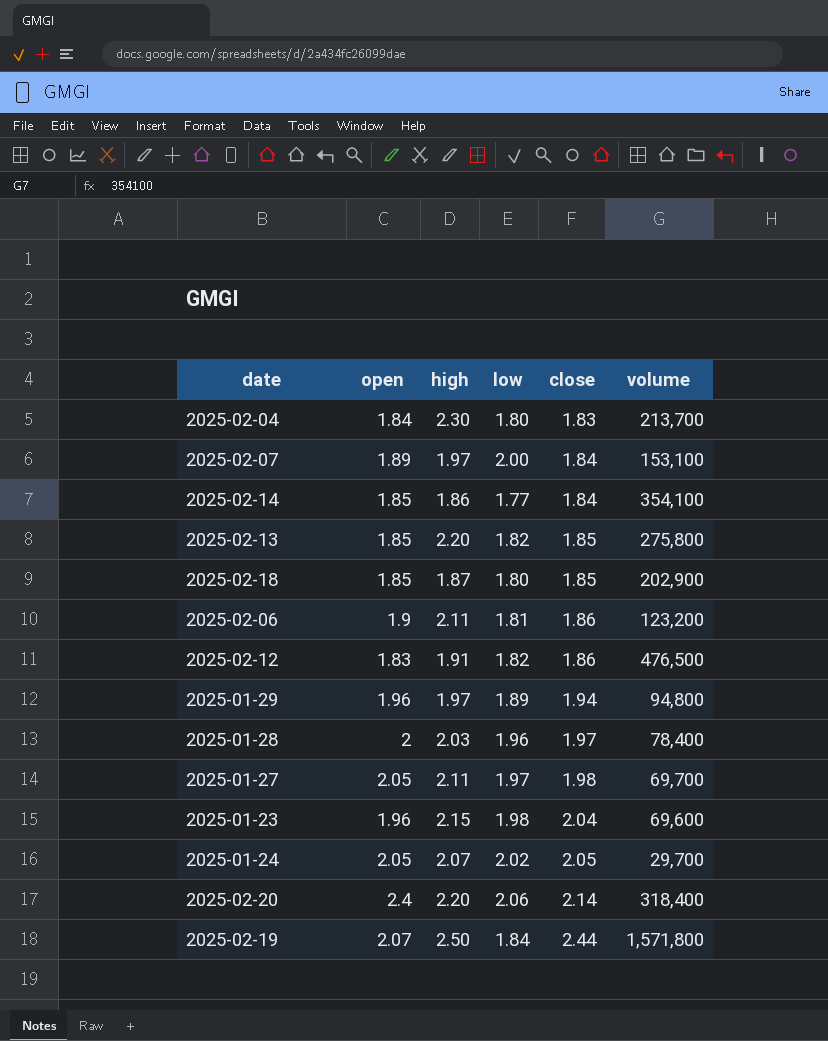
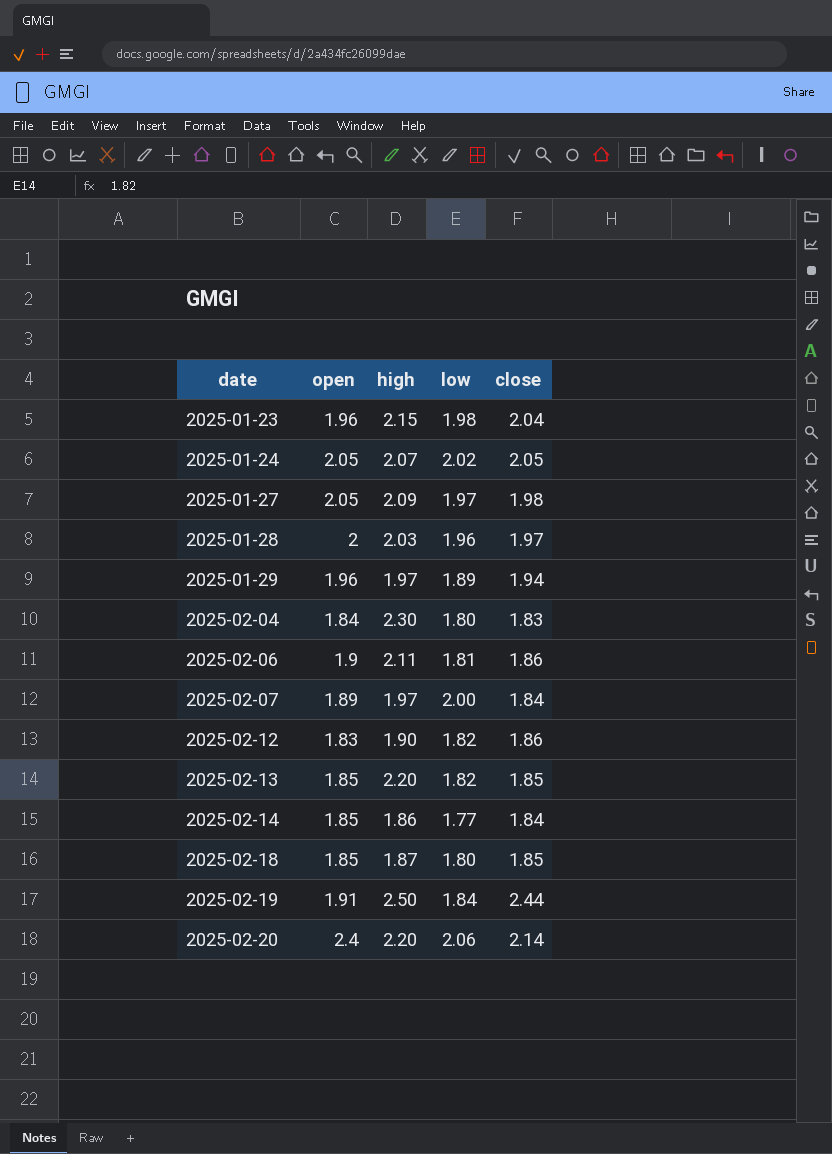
row order: close ascending -> date ascending
column volume | position: 6 -> none
2025-01-27 | high: 2.11 -> 2.09
2025-02-12 | high: 1.91 -> 1.90
2025-02-19 | open: 2.07 -> 1.91

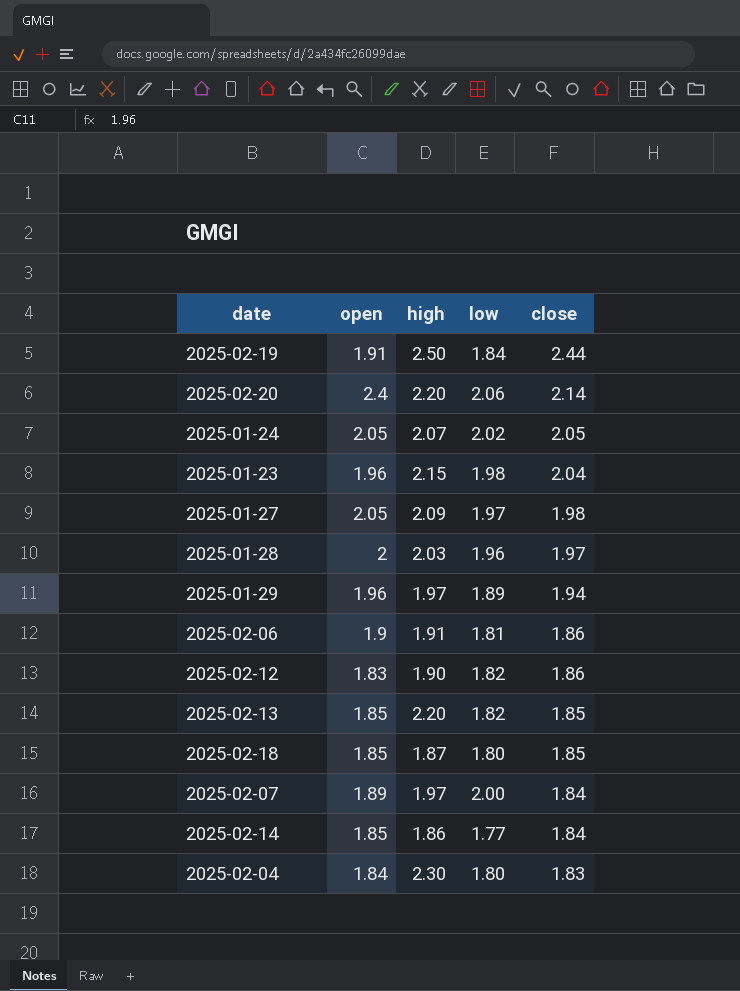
row order: date ascending -> close descending
2025-02-06 | high: 2.11 -> 1.91

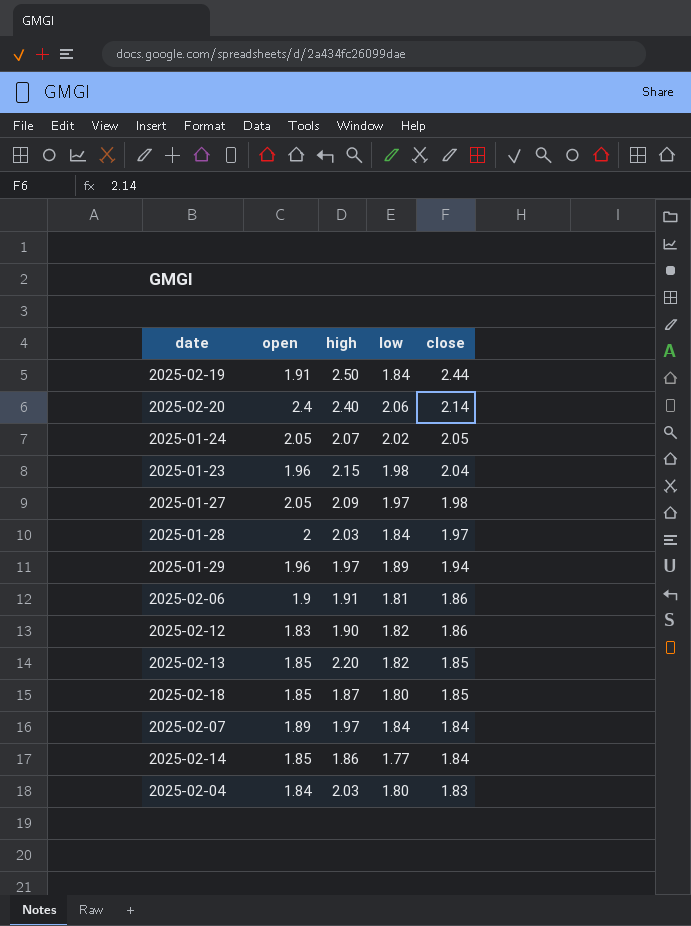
2025-02-20 | high: 2.20 -> 2.40
2025-01-28 | low: 1.96 -> 1.84
2025-02-07 | low: 2.00 -> 1.84
2025-02-04 | high: 2.30 -> 2.03

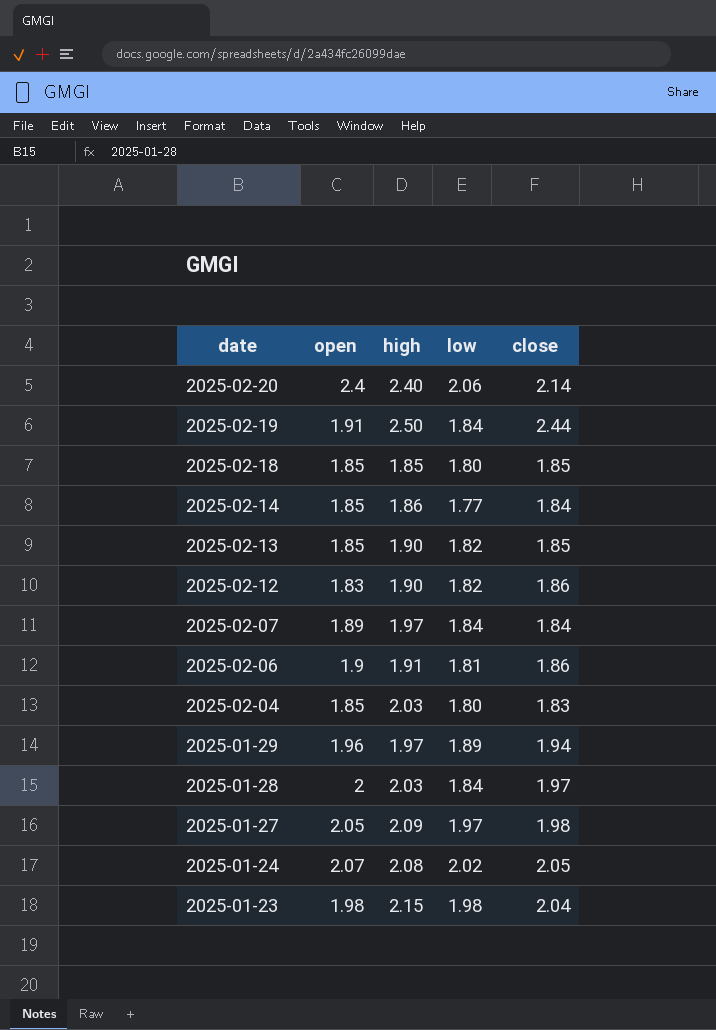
row order: close descending -> date descending
2025-02-18 | high: 1.87 -> 1.85
2025-02-13 | high: 2.20 -> 1.90
2025-02-04 | open: 1.84 -> 1.85
2025-01-24 | open: 2.05 -> 2.07
2025-01-24 | high: 2.07 -> 2.08
2025-01-23 | open: 1.96 -> 1.98

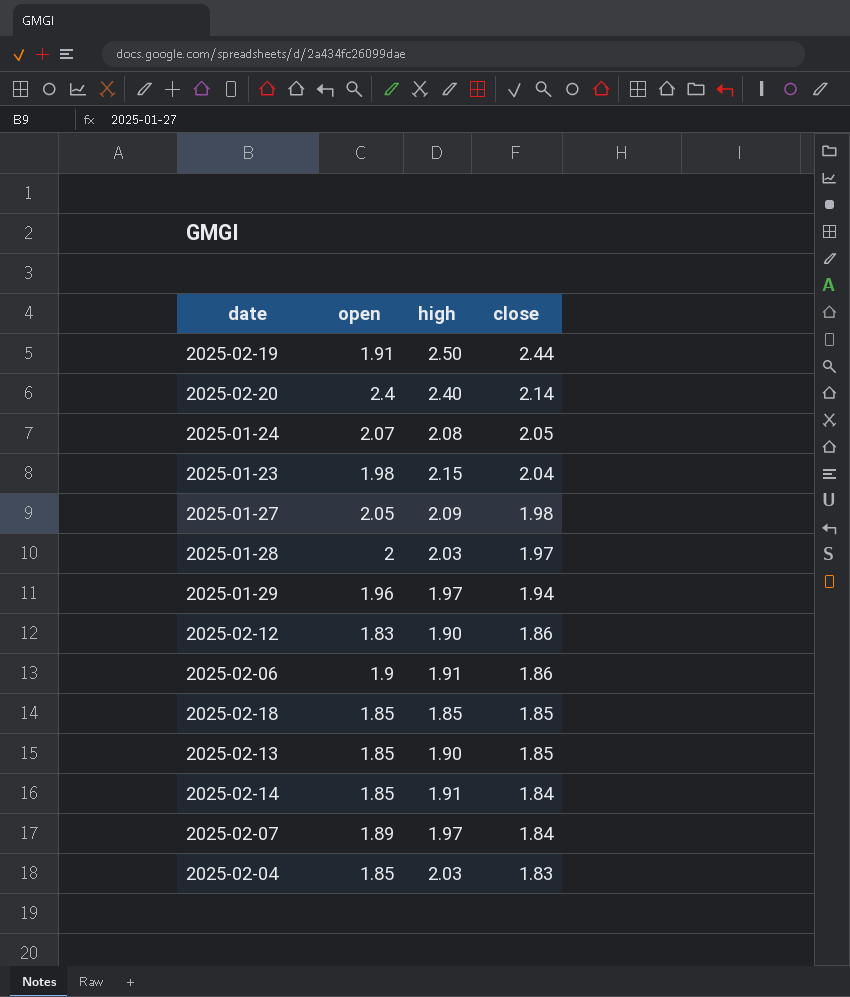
row order: date descending -> close descending
column low | position: 4 -> none
2025-02-14 | high: 1.86 -> 1.91

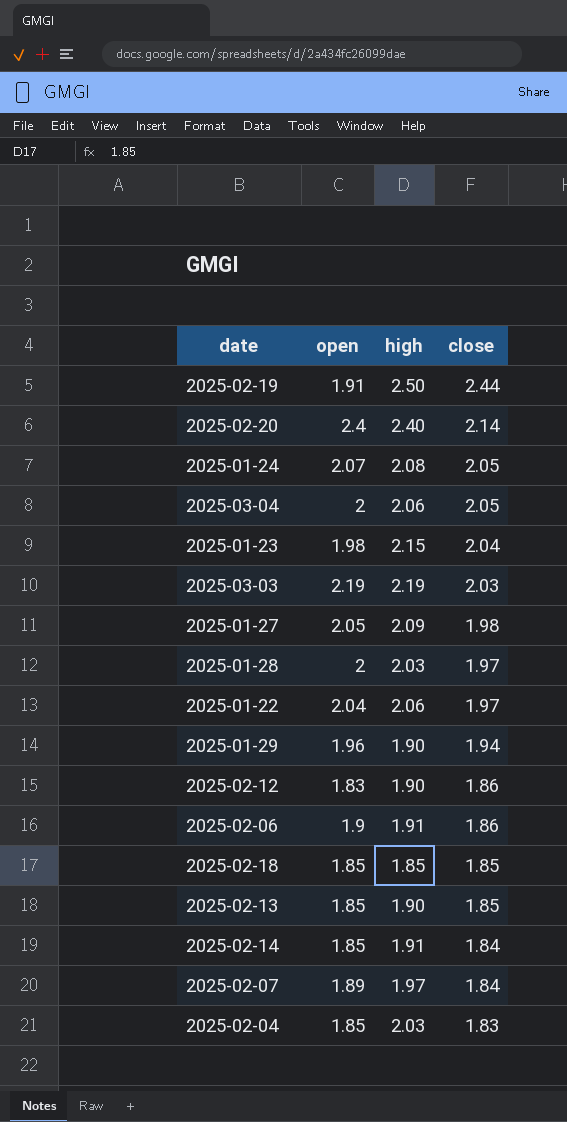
row 2025-03-04: none -> 2 | 2.06 | 2.05
row 2025-03-03: none -> 2.19 | 2.19 | 2.03
row 2025-01-22: none -> 2.04 | 2.06 | 1.97
2025-01-29 | high: 1.97 -> 1.90

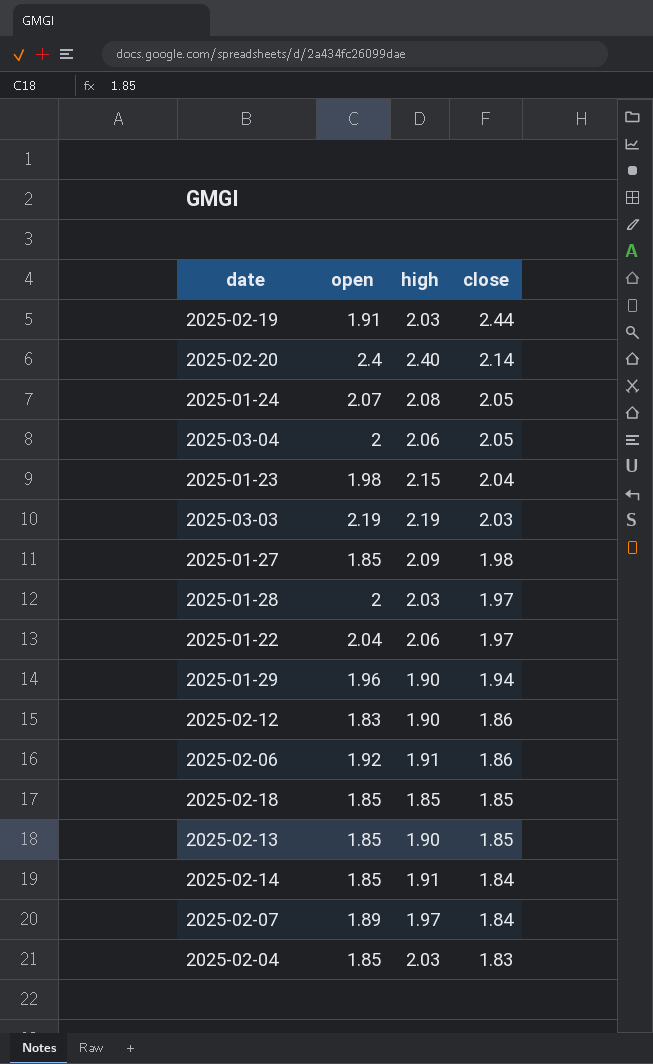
2025-02-19 | high: 2.50 -> 2.03
2025-01-27 | open: 2.05 -> 1.85
2025-02-06 | open: 1.9 -> 1.92

